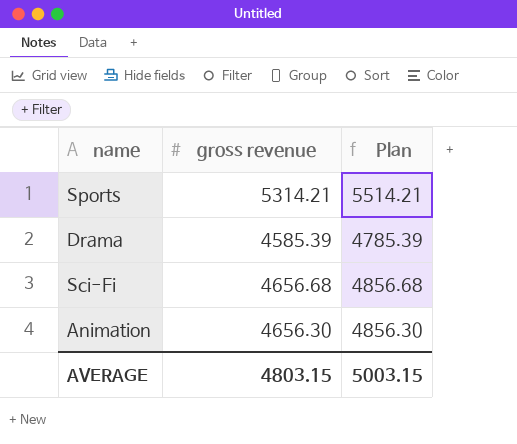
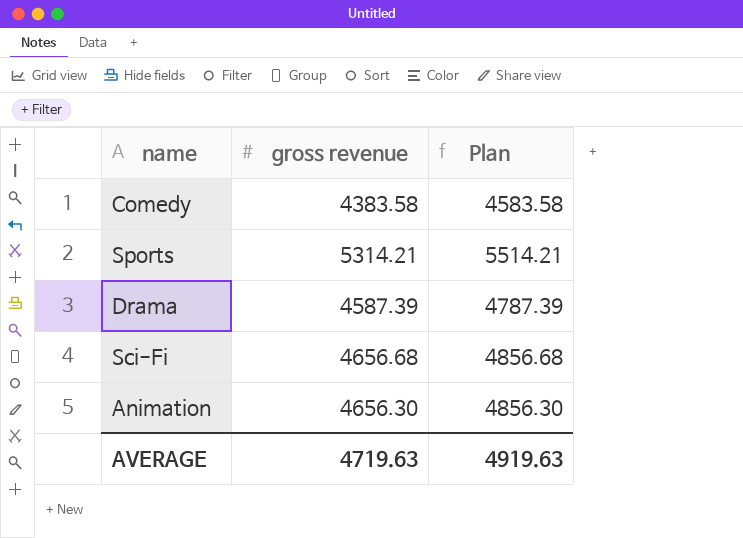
row Comedy: none -> 4383.58 | 4583.58
Drama | gross revenue: 4585.39 -> 4587.39
Drama | Plan: 4785.39 -> 4787.39
AVERAGE | gross revenue: 4803.15 -> 4719.63
AVERAGE | Plan: 5003.15 -> 4919.63

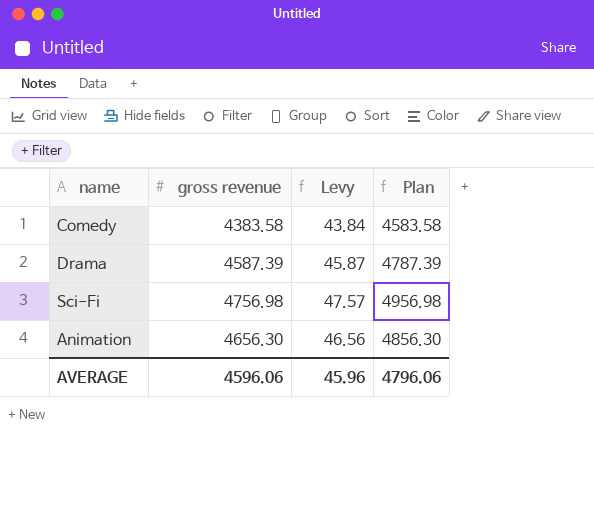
column Levy | formula: none -> [gross revenue] * 0.01
row Sports: 5314.21 | 5514.21 -> none
Sci-Fi | gross revenue: 4656.68 -> 4756.98
Sci-Fi | Plan: 4856.68 -> 4956.98
AVERAGE | gross revenue: 4719.63 -> 4596.06
AVERAGE | Plan: 4919.63 -> 4796.06

